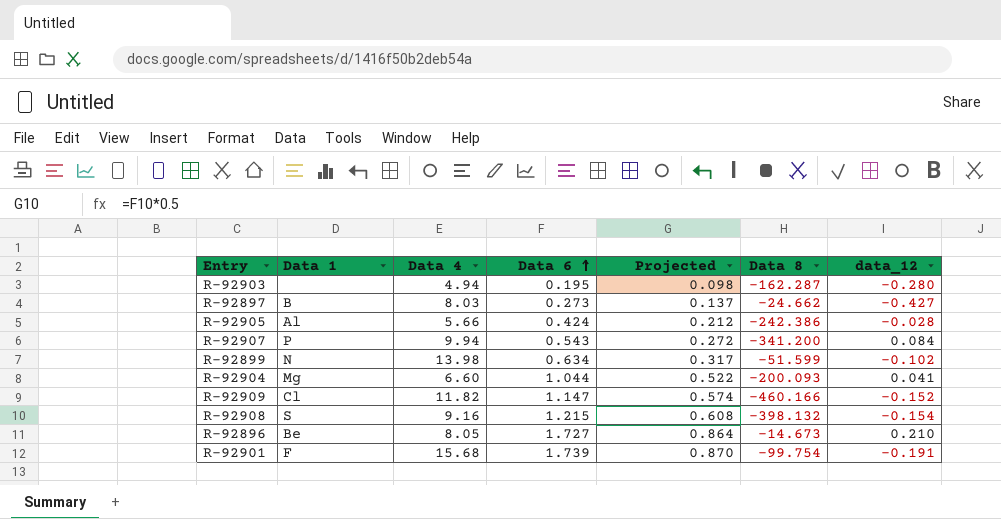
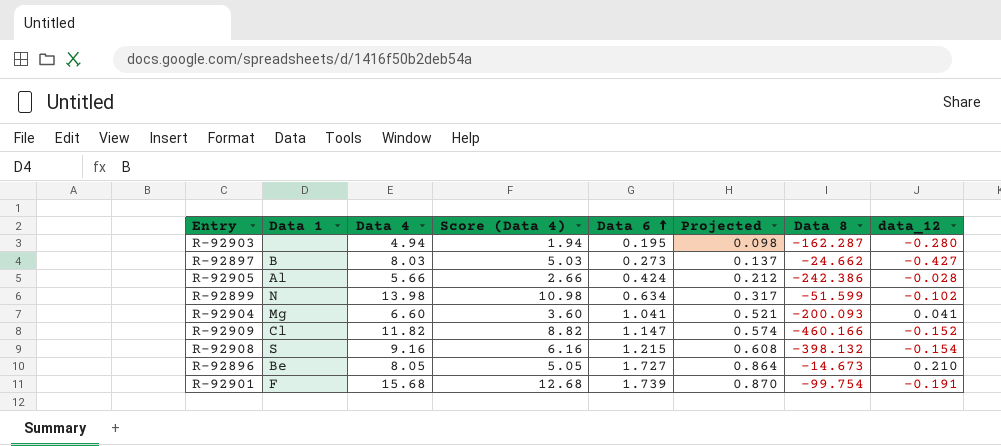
column Score (Data 4) | formula: none -> [Data 4] - 3
row R-92907: P | 9.94 | 0.543 | 0.272 | -341.200 | 0.084 -> none
R-92904 | Data 6: 1.044 -> 1.041
R-92904 | Projected: 0.522 -> 0.521

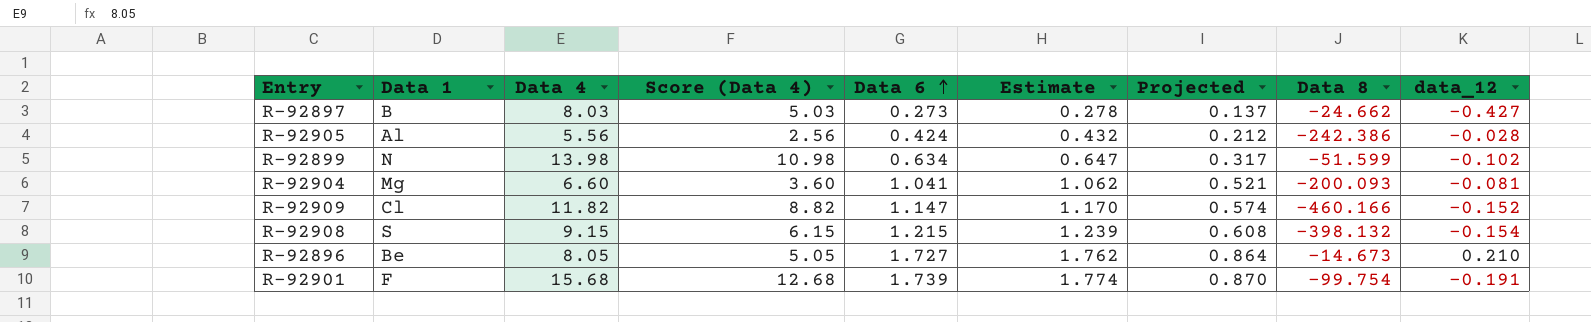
column Estimate | formula: none -> [Data 6] * 1.02
row R-92903: none | 4.94 | 1.94 | 0.195 | 0.098 | -162.287 | -0.280 -> none
R-92905 | Data 4: 5.66 -> 5.56
R-92905 | Score (Data 4): 2.66 -> 2.56
R-92904 | data_12: 0.041 -> -0.081
R-92908 | Data 4: 9.16 -> 9.15
R-92908 | Score (Data 4): 6.16 -> 6.15

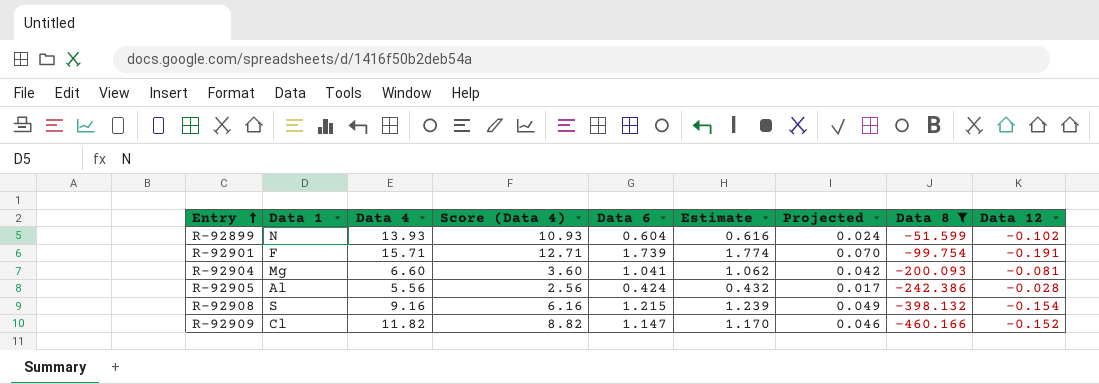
filter: none -> Data 8 <= -51.599
row order: Data 6 ascending -> Entry ascending
column Projected | formula: [Data 6] * 0.5 -> [Data 6] * 0.04
column name: data_12 -> Data 12
R-92899 | Data 4: 13.98 -> 13.93
R-92899 | Score (Data 4): 10.98 -> 10.93
R-92899 | Data 6: 0.634 -> 0.604
R-92899 | Estimate: 0.647 -> 0.616
R-92901 | Data 4: 15.68 -> 15.71
R-92901 | Score (Data 4): 12.68 -> 12.71
R-92908 | Data 4: 9.15 -> 9.16
R-92908 | Score (Data 4): 6.15 -> 6.16

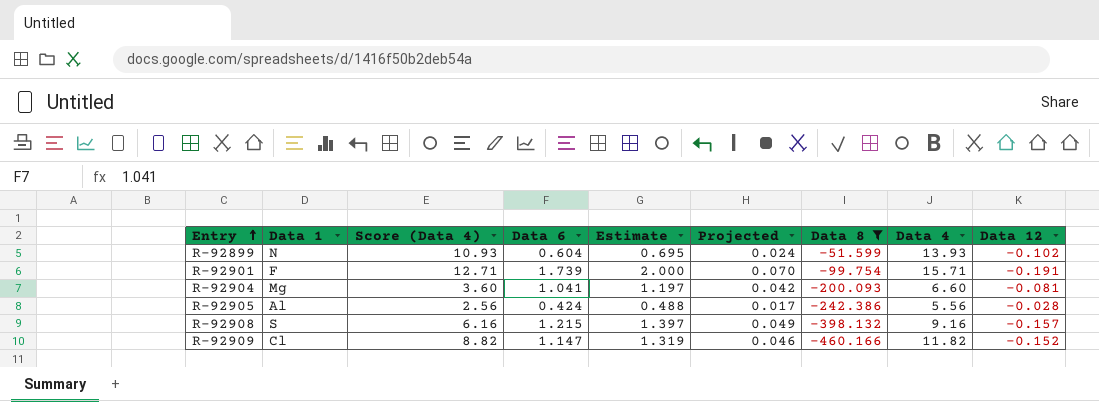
column Estimate | formula: [Data 6] * 1.02 -> [Data 6] * 1.15
column Data 4 | position: 3 -> 8
R-92908 | Data 12: -0.154 -> -0.157

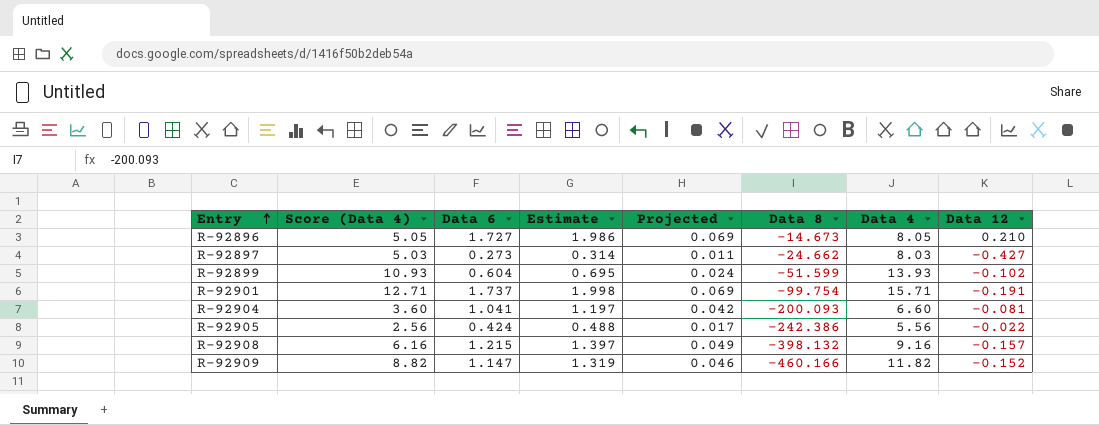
filter: Data 8 <= -51.599 -> none
column Data 1 | position: 2 -> none
R-92901 | Data 6: 1.739 -> 1.737
R-92901 | Estimate: 2.000 -> 1.998
R-92901 | Projected: 0.070 -> 0.069
R-92905 | Data 12: -0.028 -> -0.022

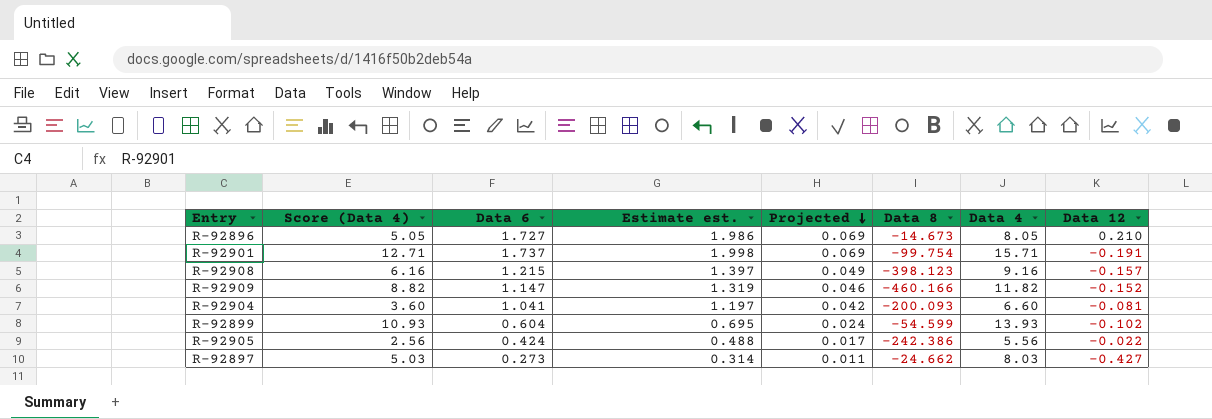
row order: Entry ascending -> Projected descending
column name: Estimate -> Estimate est.
R-92908 | Data 8: -398.132 -> -398.123
R-92899 | Data 8: -51.599 -> -54.599

